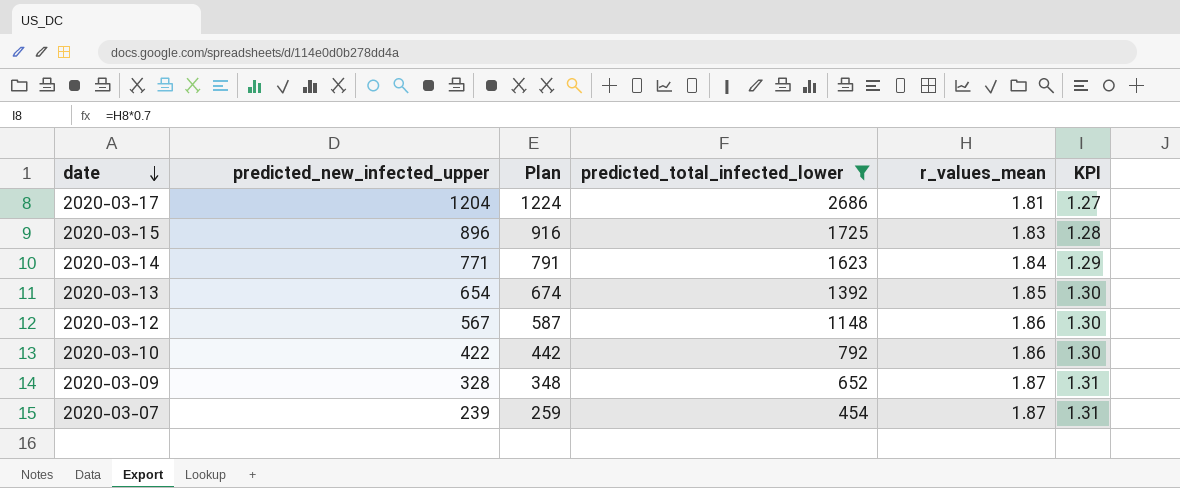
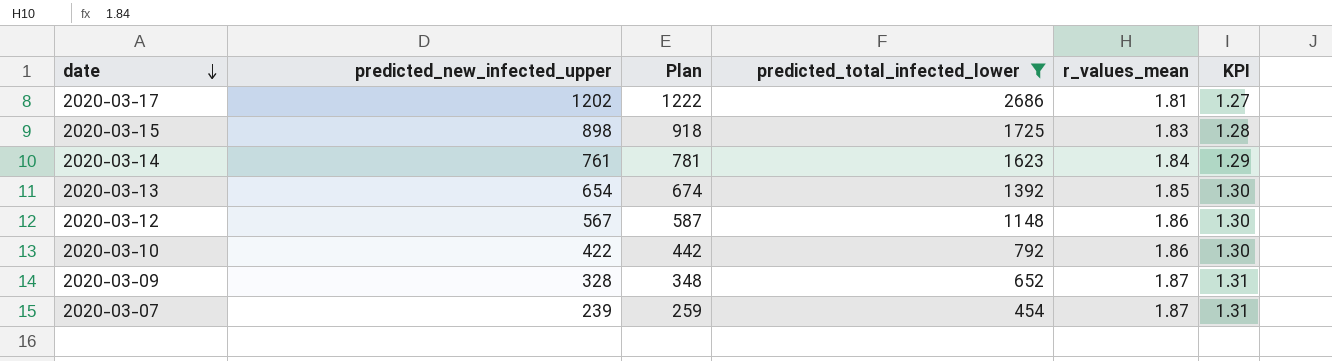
2020-03-17 | predicted_new_infected_upper: 1204 -> 1202
2020-03-17 | Plan: 1224 -> 1222
2020-03-15 | predicted_new_infected_upper: 896 -> 898
2020-03-15 | Plan: 916 -> 918
2020-03-14 | predicted_new_infected_upper: 771 -> 761
2020-03-14 | Plan: 791 -> 781

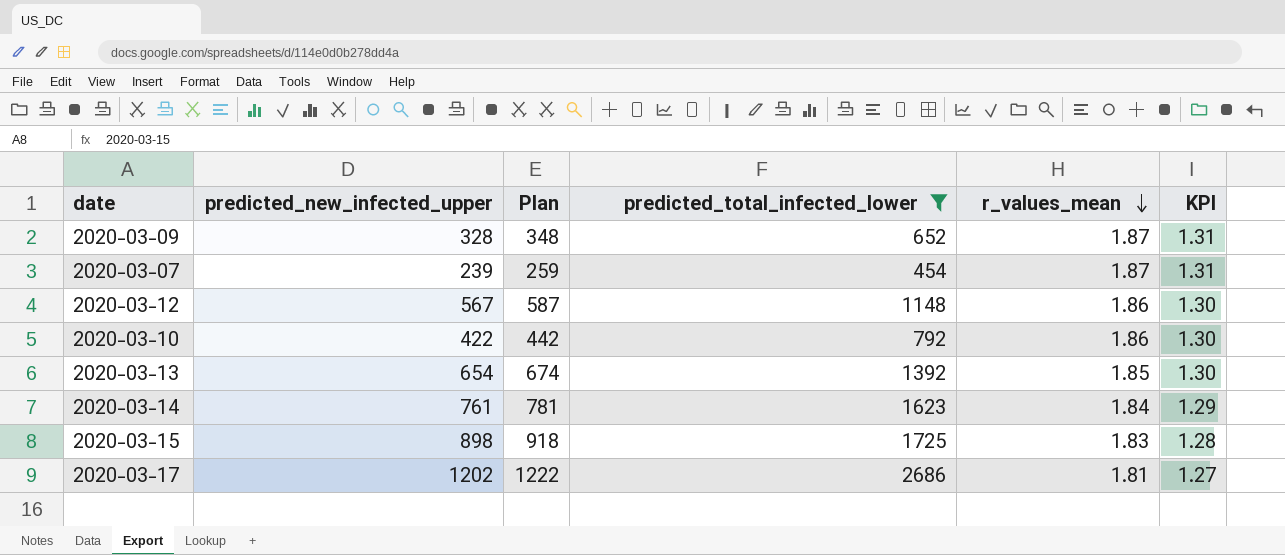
row order: date descending -> r_values_mean descending

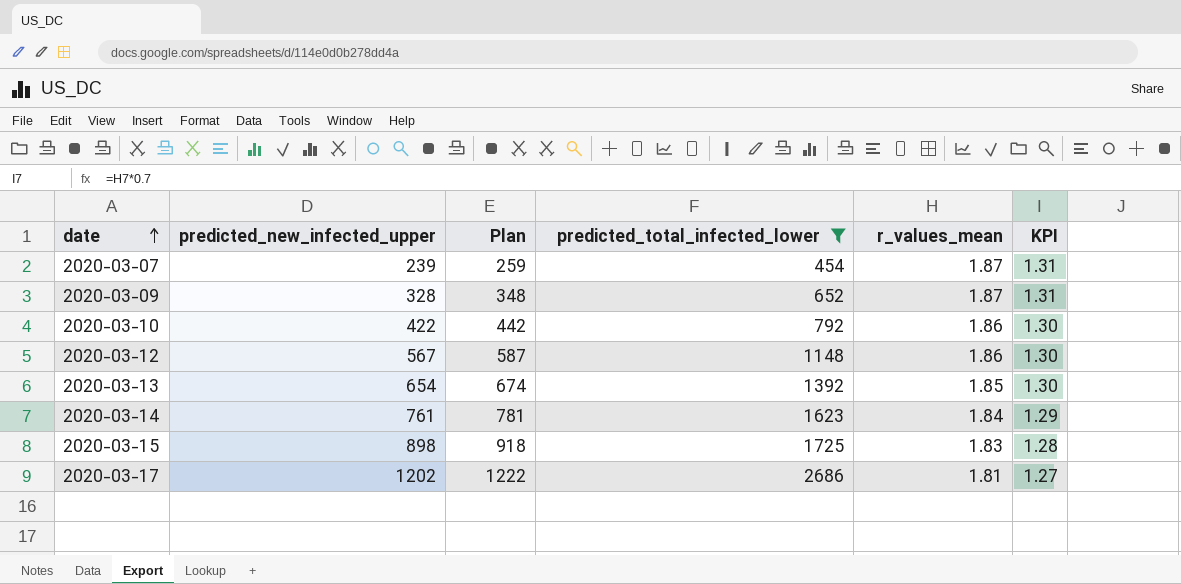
row order: r_values_mean descending -> date ascending

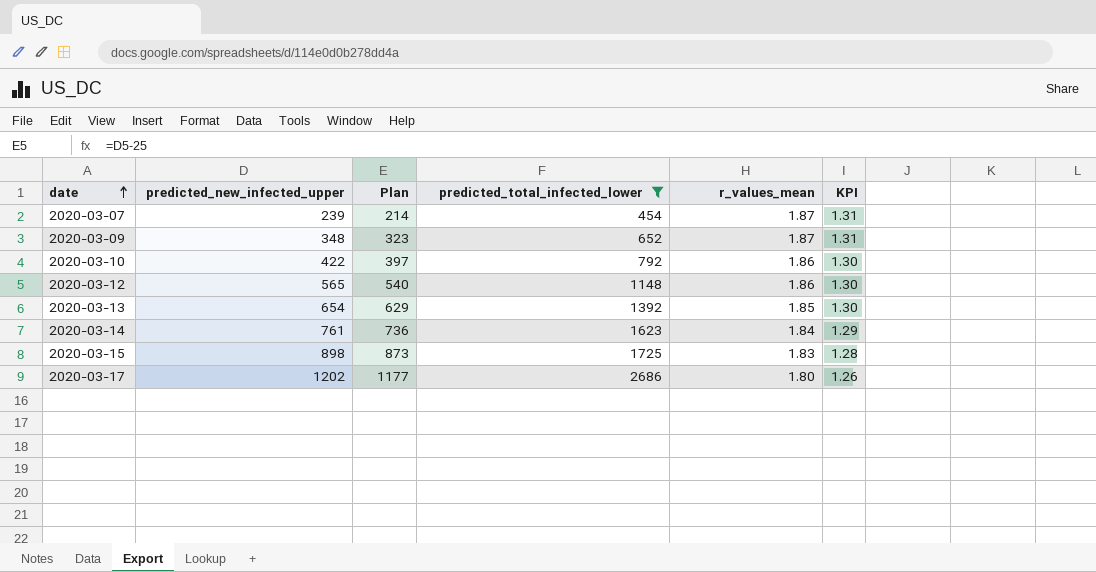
column Plan | formula: [predicted_new_infected_upper] + 20 -> [predicted_new_infected_upper] - 25
2020-03-09 | predicted_new_infected_upper: 328 -> 348
2020-03-12 | predicted_new_infected_upper: 567 -> 565
2020-03-17 | r_values_mean: 1.81 -> 1.80
2020-03-17 | KPI: 1.27 -> 1.26

